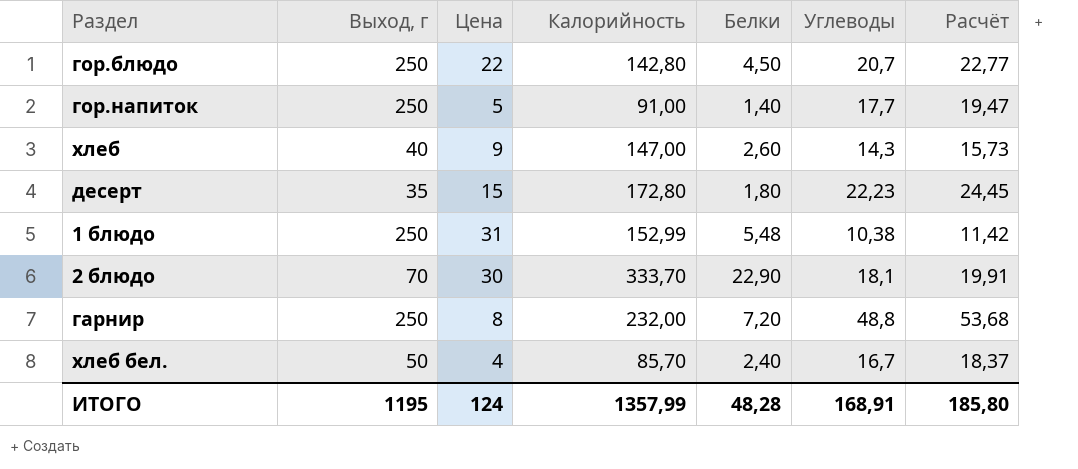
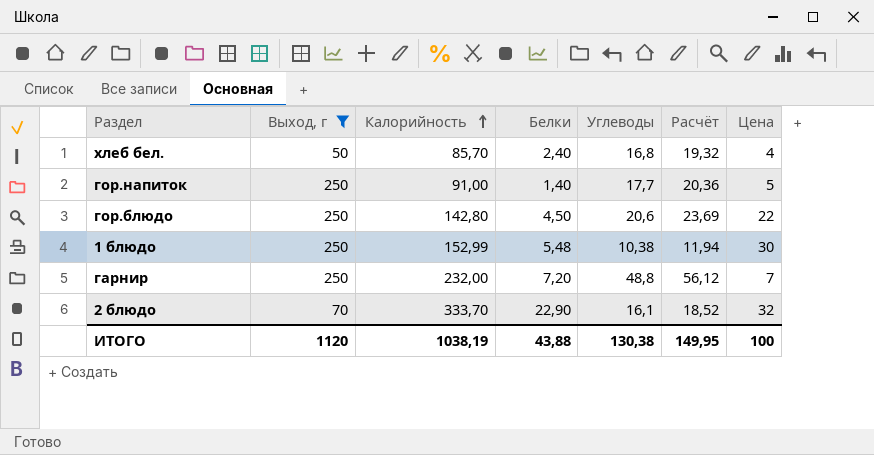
filter: none -> Выход, г >= 50
row order: none -> Калорийность ascending
column Расчёт | formula: [Углеводы] * 1,1 -> [Углеводы] * 1,15
column Цена | position: 3 -> 7
хлеб бел. | Углеводы: 16,7 -> 16,8
гор.блюдо | Углеводы: 20,7 -> 20,6
1 блюдо | Цена: 31 -> 30
гарнир | Цена: 8 -> 7
2 блюдо | Углеводы: 18,1 -> 16,1
2 блюдо | Цена: 30 -> 32
ИТОГО | Выход, г: 1195 -> 1120
ИТОГО | Калорийность: 1357,99 -> 1038,19
ИТОГО | Белки: 48,28 -> 43,88
ИТОГО | Углеводы: 168,91 -> 130,38
ИТОГО | Расчёт: 185,80 -> 149,95
ИТОГО | Цена: 124 -> 100

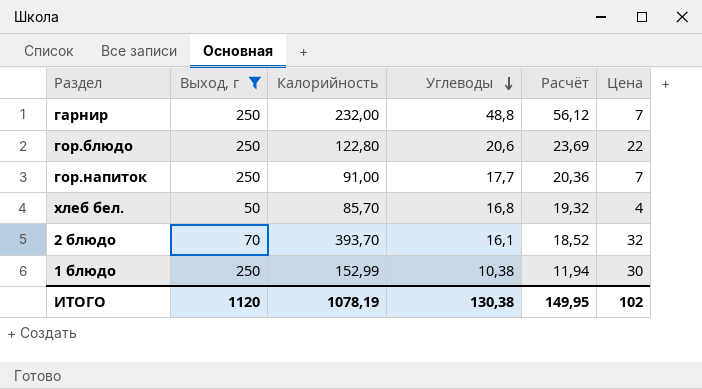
row order: Калорийность ascending -> Углеводы descending
column Белки | position: 4 -> none
гор.блюдо | Калорийность: 142,80 -> 122,80
гор.напиток | Цена: 5 -> 7
2 блюдо | Калорийность: 333,70 -> 393,70
ИТОГО | Калорийность: 1038,19 -> 1078,19
ИТОГО | Цена: 100 -> 102

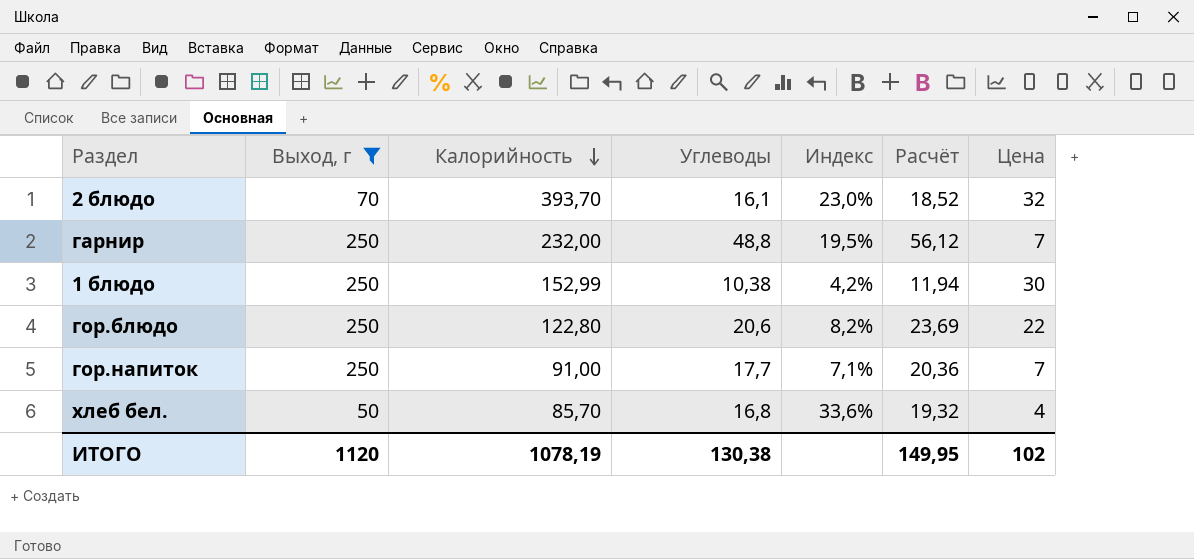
row order: Углеводы descending -> Калорийность descending
column Индекс | formula: none -> [Углеводы] / [Выход, г]

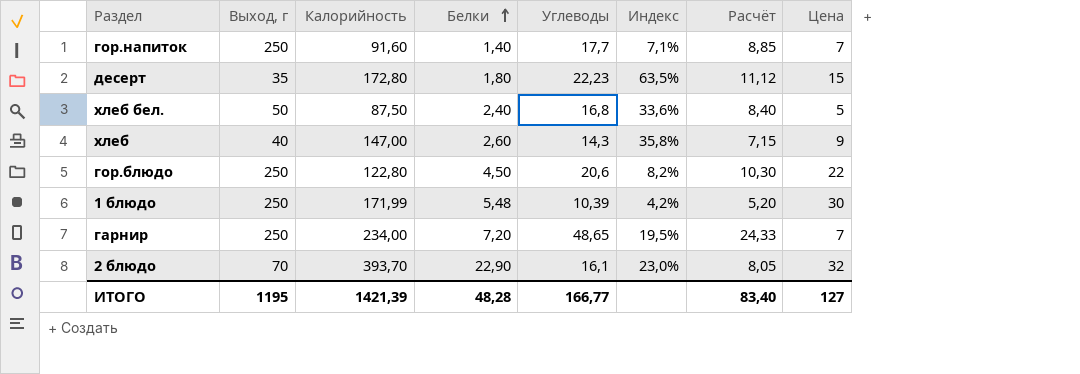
filter: Выход, г >= 50 -> none
row order: Калорийность descending -> Белки ascending
column Белки | position: none -> 4
column Расчёт | formula: [Углеводы] * 1,15 -> [Углеводы] * 0,5
гор.напиток | Калорийность: 91,00 -> 91,60
хлеб бел. | Калорийность: 85,70 -> 87,50
хлеб бел. | Цена: 4 -> 5
1 блюдо | Калорийность: 152,99 -> 171,99
1 блюдо | Углеводы: 10,38 -> 10,39
гарнир | Калорийность: 232,00 -> 234,00
гарнир | Углеводы: 48,8 -> 48,65
ИТОГО | Выход, г: 1120 -> 1195
ИТОГО | Калорийность: 1078,19 -> 1421,39
ИТОГО | Углеводы: 130,38 -> 166,77
ИТОГО | Расчёт: 149,95 -> 83,40
ИТОГО | Цена: 102 -> 127

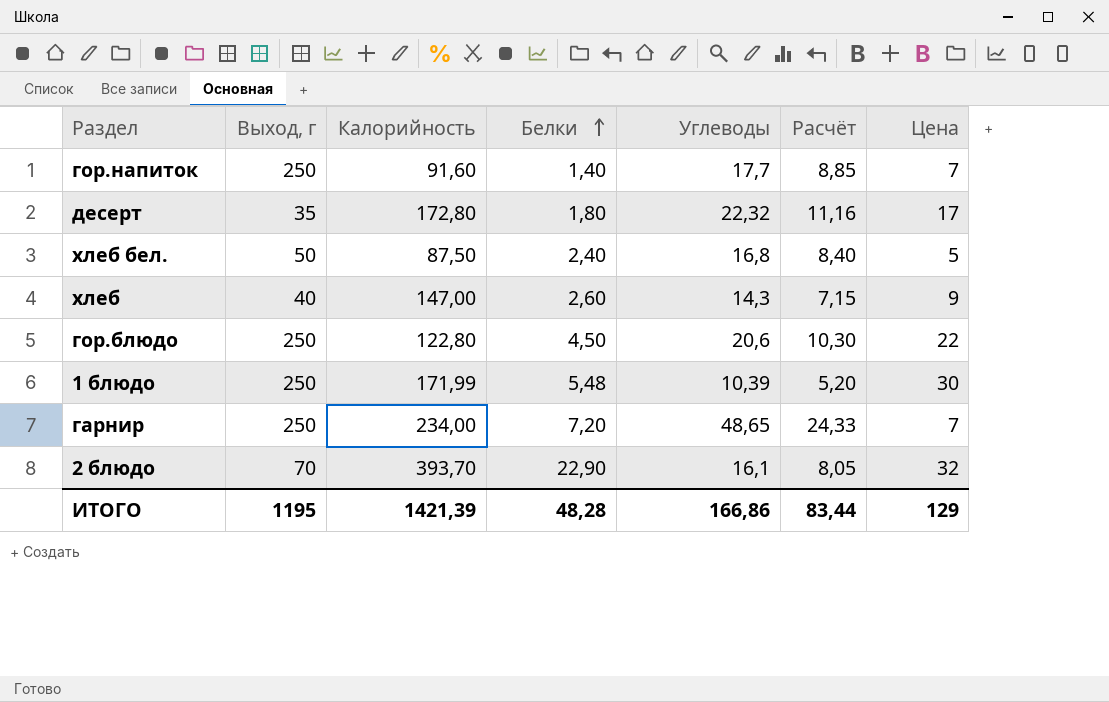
column Индекс | formula: [Углеводы] / [Выход, г] -> none
десерт | Углеводы: 22,23 -> 22,32
десерт | Расчёт: 11,12 -> 11,16
десерт | Цена: 15 -> 17
ИТОГО | Углеводы: 166,77 -> 166,86
ИТОГО | Расчёт: 83,40 -> 83,44
ИТОГО | Цена: 127 -> 129

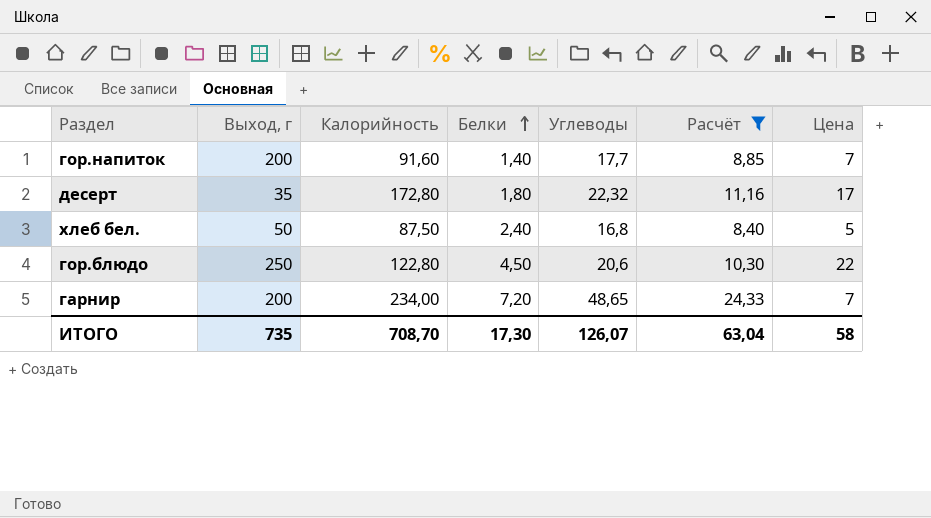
filter: none -> Расчёт >= 8,40
гор.напиток | Выход, г: 250 -> 200
гарнир | Выход, г: 250 -> 200
ИТОГО | Выход, г: 1195 -> 735
ИТОГО | Калорийность: 1421,39 -> 708,70
ИТОГО | Белки: 48,28 -> 17,30
ИТОГО | Углеводы: 166,86 -> 126,07
ИТОГО | Расчёт: 83,44 -> 63,04
ИТОГО | Цена: 129 -> 58

